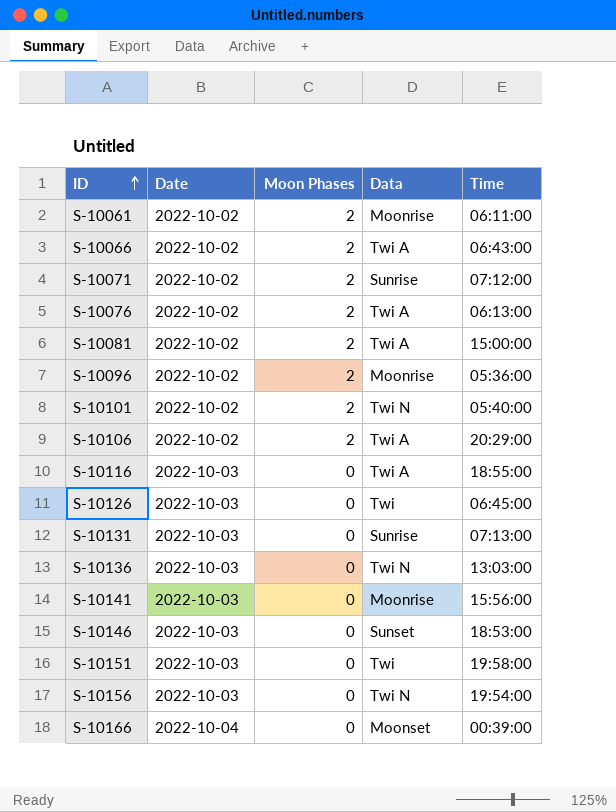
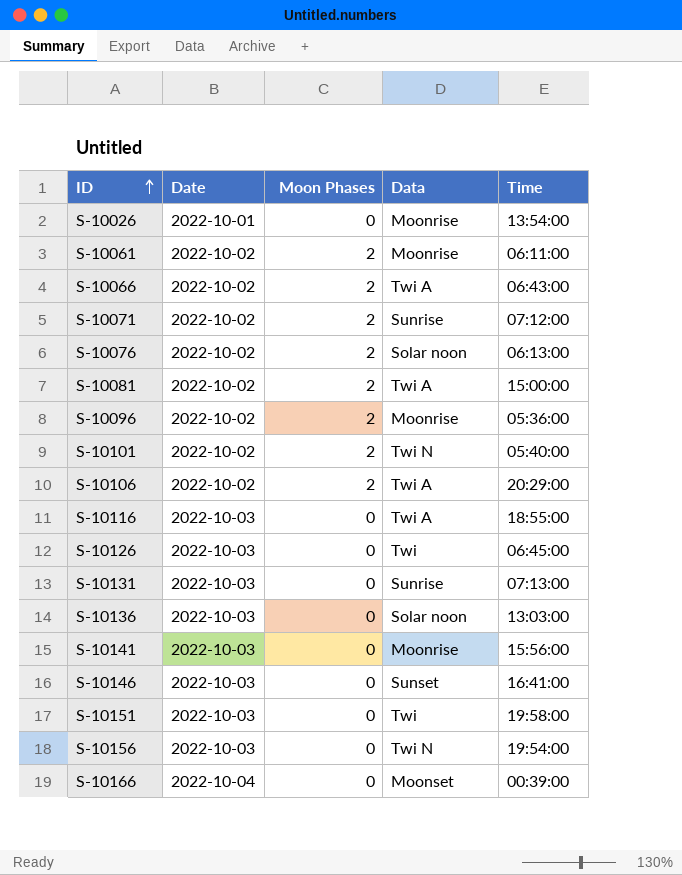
row S-10026: none -> 2022-10-01 | 0 | Moonrise | 13:54:00
S-10076 | Data: Twi A -> Solar noon
S-10136 | Data: Twi N -> Solar noon
S-10146 | Time: 18:53:00 -> 16:41:00

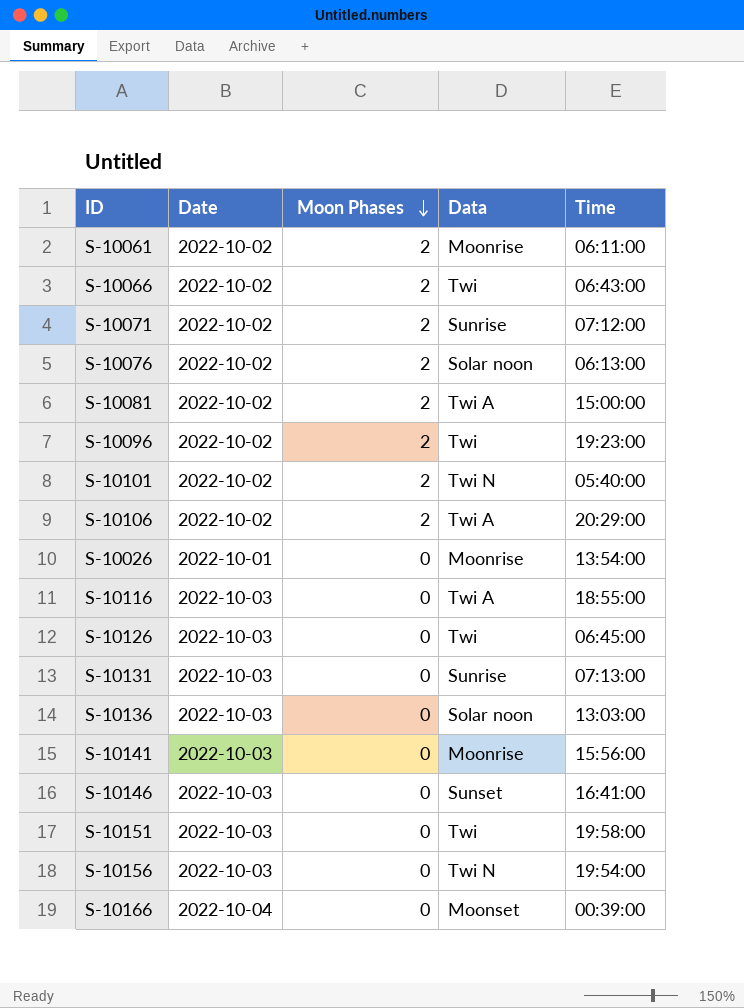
row order: ID ascending -> Moon Phases descending
S-10066 | Data: Twi A -> Twi
S-10096 | Data: Moonrise -> Twi
S-10096 | Time: 05:36:00 -> 19:23:00

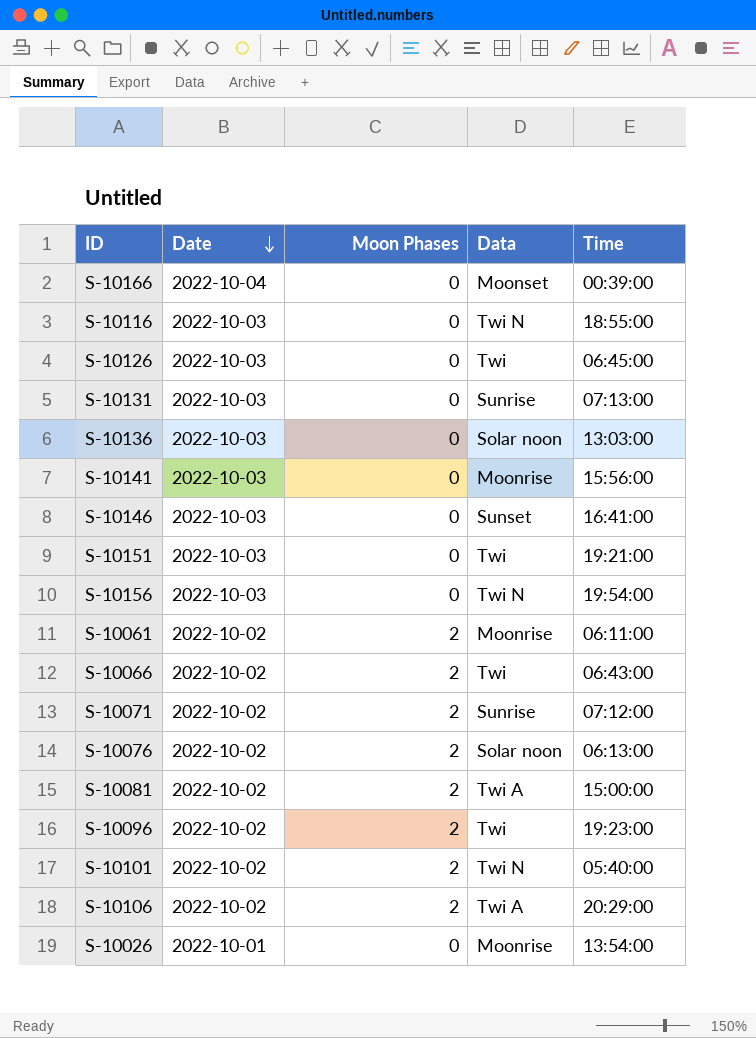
row order: Moon Phases descending -> Date descending
S-10116 | Data: Twi A -> Twi N
S-10151 | Time: 19:58:00 -> 19:21:00

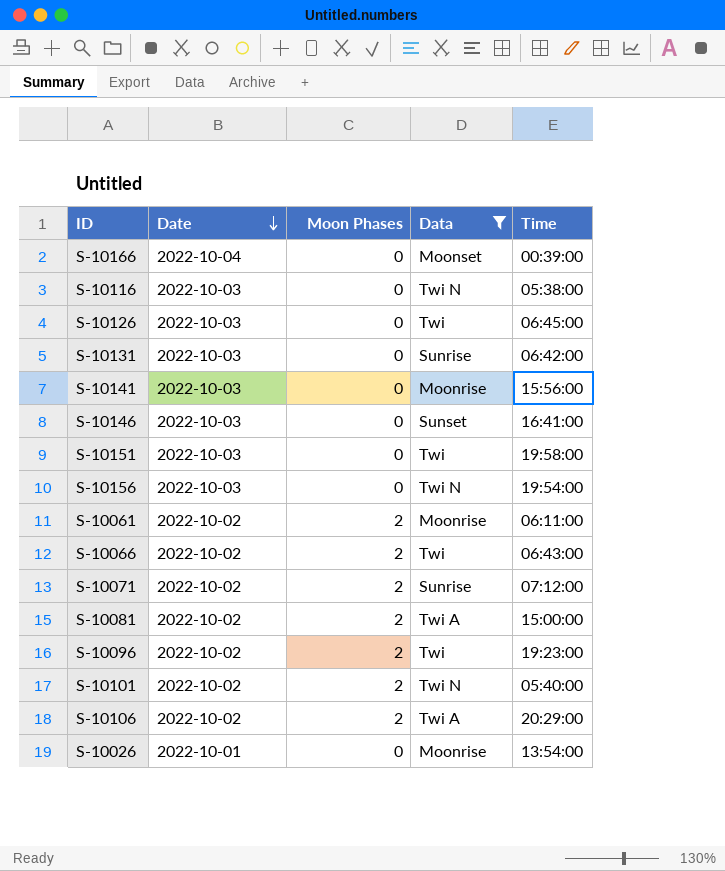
filter: none -> Data != Solar noon
S-10116 | Time: 18:55:00 -> 05:38:00
S-10131 | Time: 07:13:00 -> 06:42:00
S-10151 | Time: 19:21:00 -> 19:58:00

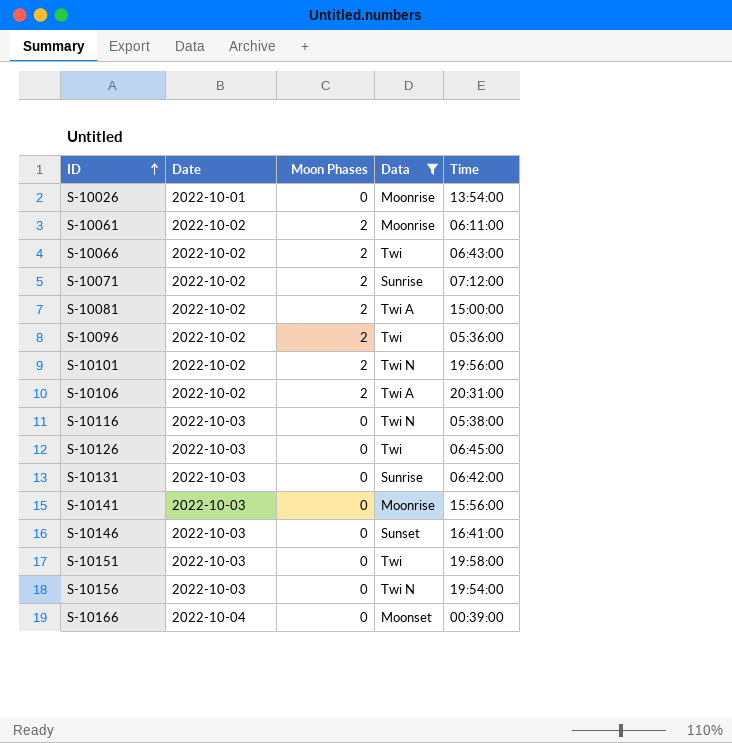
row order: Date descending -> ID ascending
S-10096 | Time: 19:23:00 -> 05:36:00
S-10101 | Time: 05:40:00 -> 19:56:00
S-10106 | Time: 20:29:00 -> 20:31:00

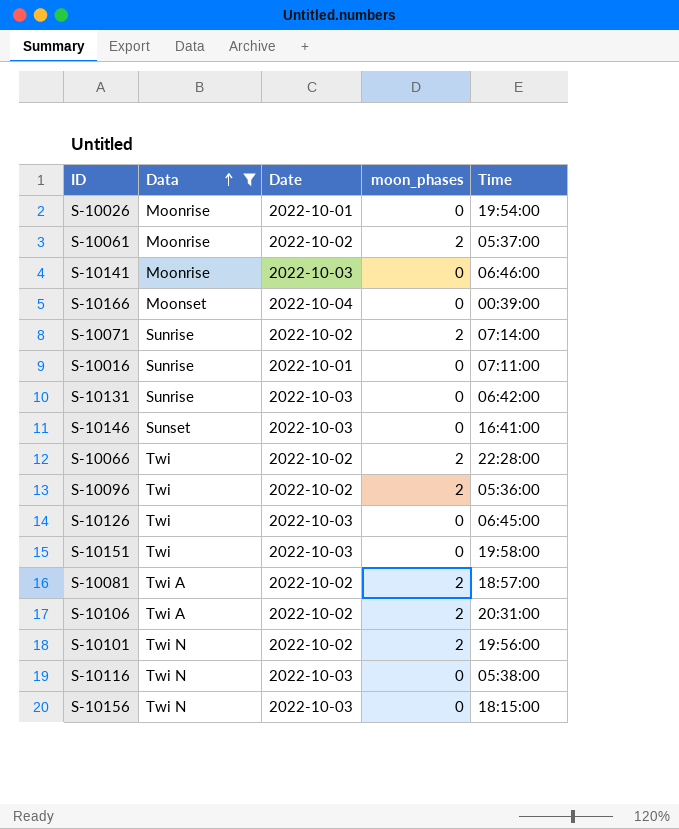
row order: ID ascending -> Data ascending
column Data | position: 4 -> 2
column name: Moon Phases -> moon_phases
S-10026 | Time: 13:54:00 -> 19:54:00
S-10061 | Time: 06:11:00 -> 05:37:00
S-10141 | Time: 15:56:00 -> 06:46:00
S-10071 | Time: 07:12:00 -> 07:14:00
row S-10016: none -> Sunrise | 2022-10-01 | 0 | 07:11:00
S-10066 | Time: 06:43:00 -> 22:28:00
S-10081 | Time: 15:00:00 -> 18:57:00
S-10156 | Time: 19:54:00 -> 18:15:00

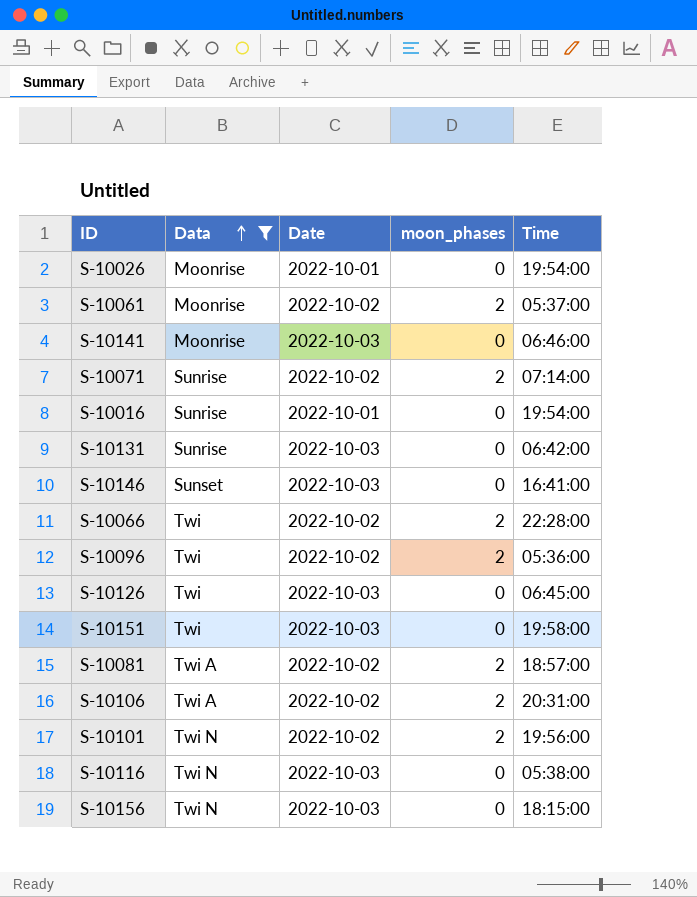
row S-10166: Moonset | 2022-10-04 | 0 | 00:39:00 -> none
S-10016 | Time: 07:11:00 -> 19:54:00

